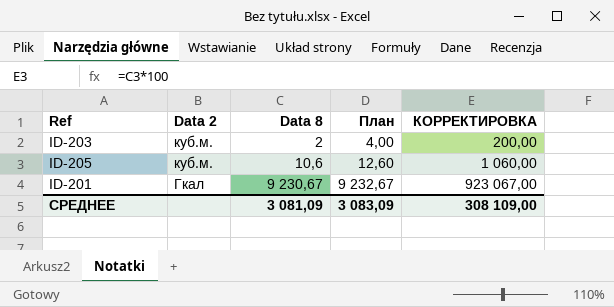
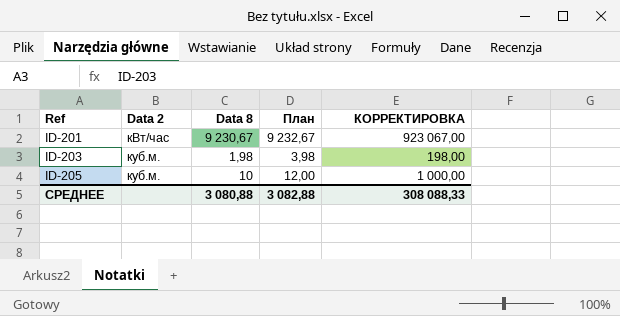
row order: Data 2 descending -> Ref ascending
ID-201 | Data 2: Гкал -> кВт/час
ID-203 | Data 8: 2 -> 1,98
ID-203 | План: 4,00 -> 3,98
ID-203 | КОРРЕКТИРОВКА: 200,00 -> 198,00
ID-205 | Data 8: 10,6 -> 10
ID-205 | План: 12,60 -> 12,00
ID-205 | КОРРЕКТИРОВКА: 1 060,00 -> 1 000,00
СРЕДНЕЕ | Data 8: 3 081,09 -> 3 080,88
СРЕДНЕЕ | План: 3 083,09 -> 3 082,88
СРЕДНЕЕ | КОРРЕКТИРОВКА: 308 109,00 -> 308 088,33

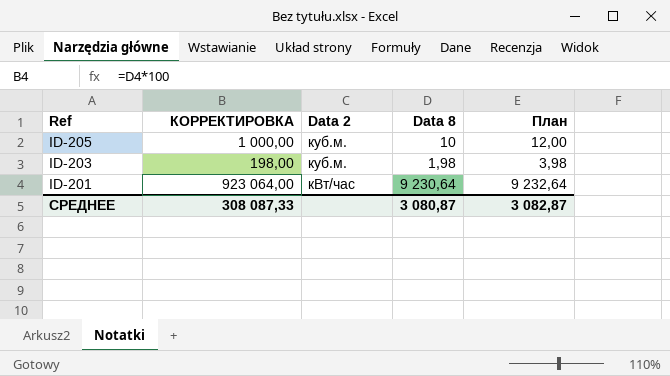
row order: Ref ascending -> Ref descending
column КОРРЕКТИРОВКА | position: 5 -> 2
ID-201 | КОРРЕКТИРОВКА: 923 067,00 -> 923 064,00
ID-201 | Data 8: 9 230,67 -> 9 230,64
ID-201 | План: 9 232,67 -> 9 232,64
СРЕДНЕЕ | КОРРЕКТИРОВКА: 308 088,33 -> 308 087,33
СРЕДНЕЕ | Data 8: 3 080,88 -> 3 080,87
СРЕДНЕЕ | План: 3 082,88 -> 3 082,87

